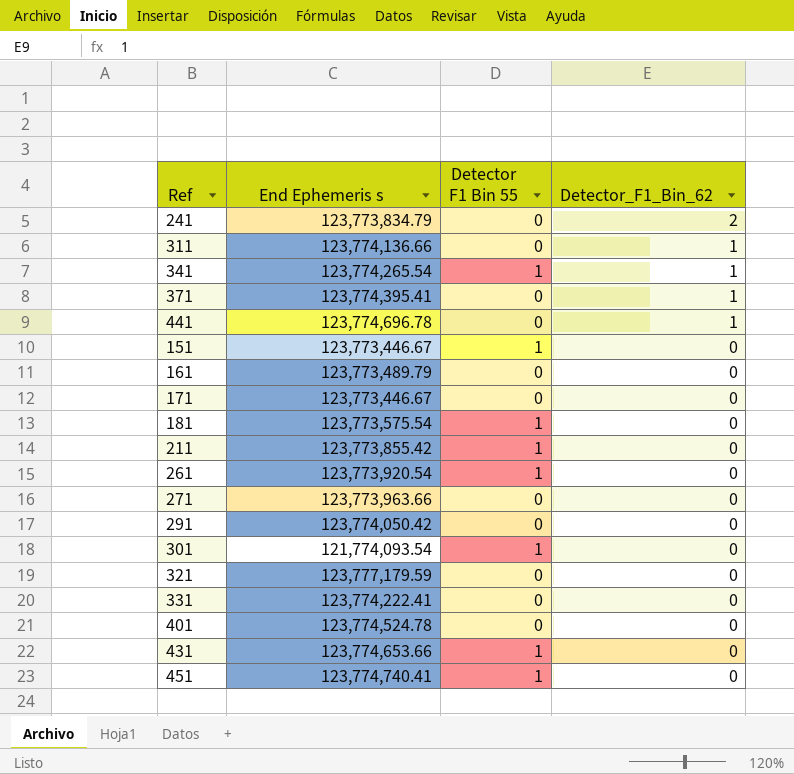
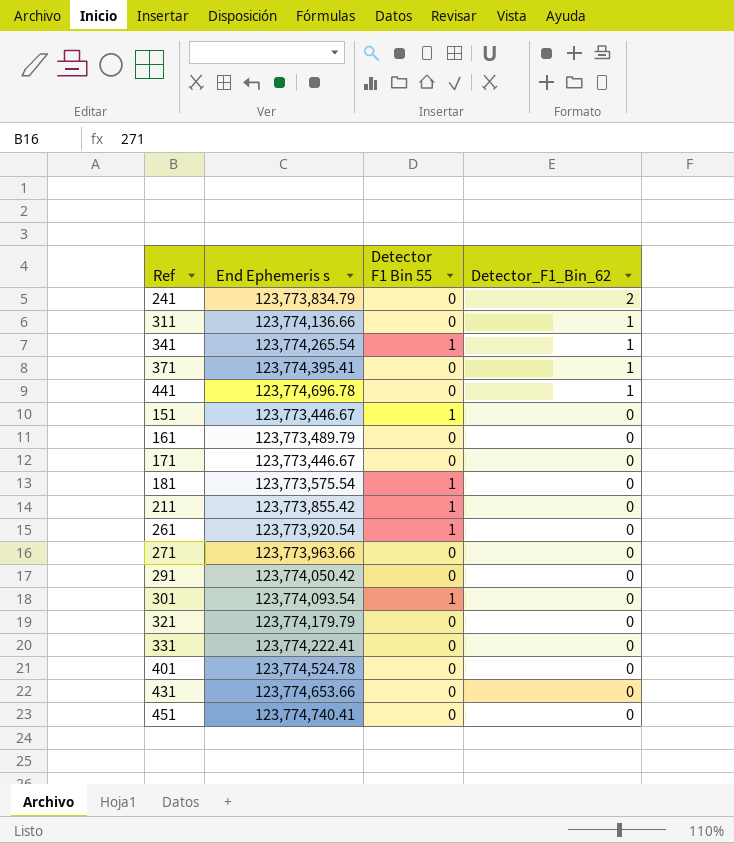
301 | End Ephemeris s: 121,774,093.54 -> 123,774,093.54
321 | End Ephemeris s: 123,777,179.59 -> 123,774,179.79
431 | Detector F1 Bin 55: 1 -> 0
451 | Detector F1 Bin 55: 1 -> 0

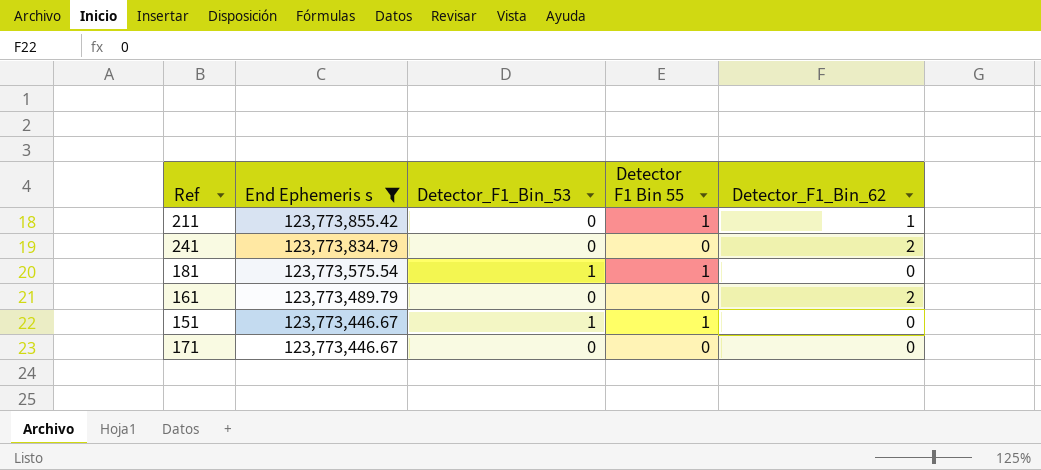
filter: none -> End Ephemeris s <= 123,773,855.42
row order: Detector_F1_Bin_62 descending -> End Ephemeris s descending
column Detector_F1_Bin_53 | position: none -> 3
211 | Detector_F1_Bin_62: 0 -> 1
161 | Detector_F1_Bin_62: 0 -> 2

